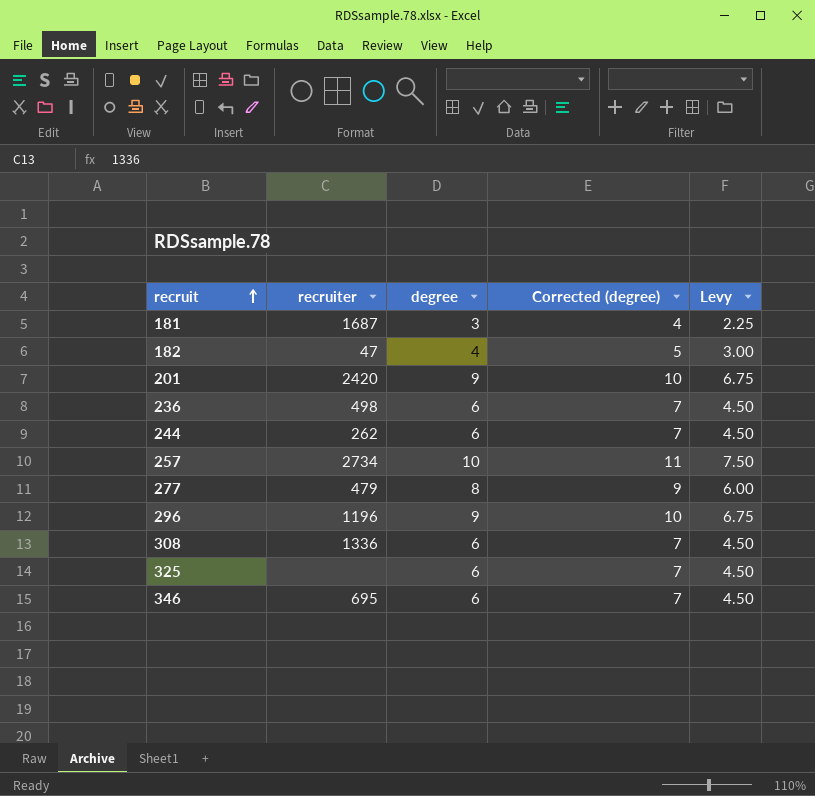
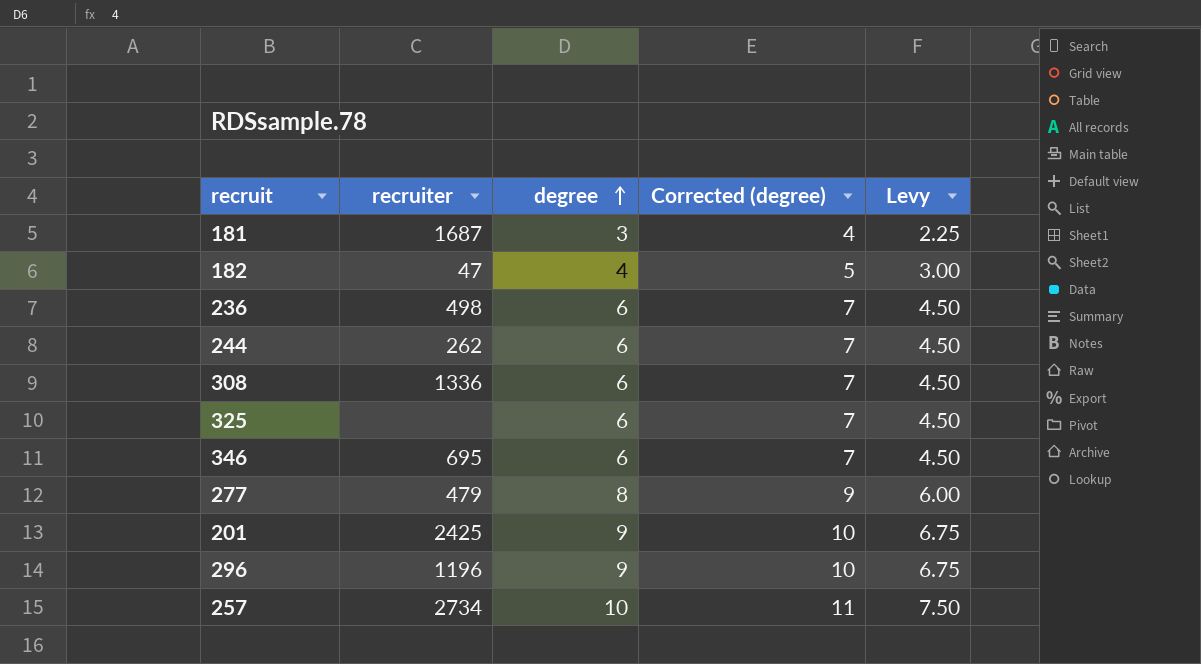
row order: recruit ascending -> degree ascending
201 | recruiter: 2420 -> 2425

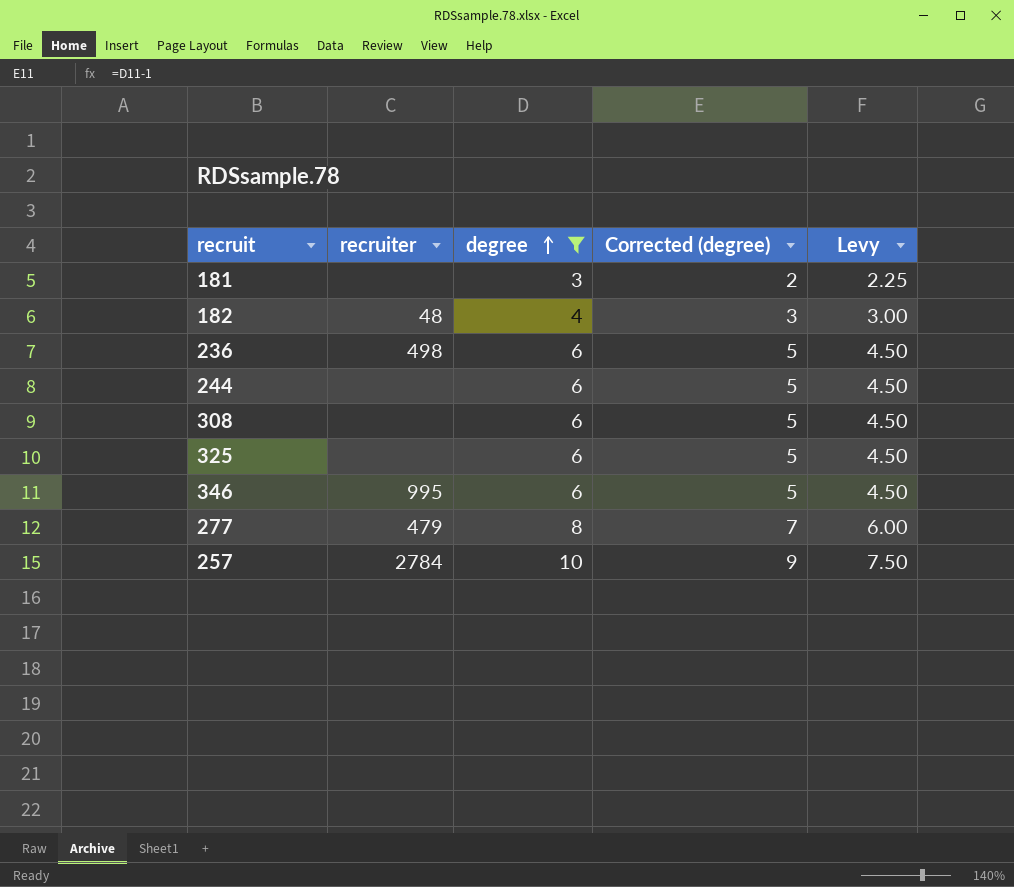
filter: none -> degree != 9
column Corrected (degree) | formula: [degree] + 1 -> [degree] - 1
181 | recruiter: 1687 -> none
182 | recruiter: 47 -> 48
244 | recruiter: 262 -> none
308 | recruiter: 1336 -> none
346 | recruiter: 695 -> 995
257 | recruiter: 2734 -> 2784

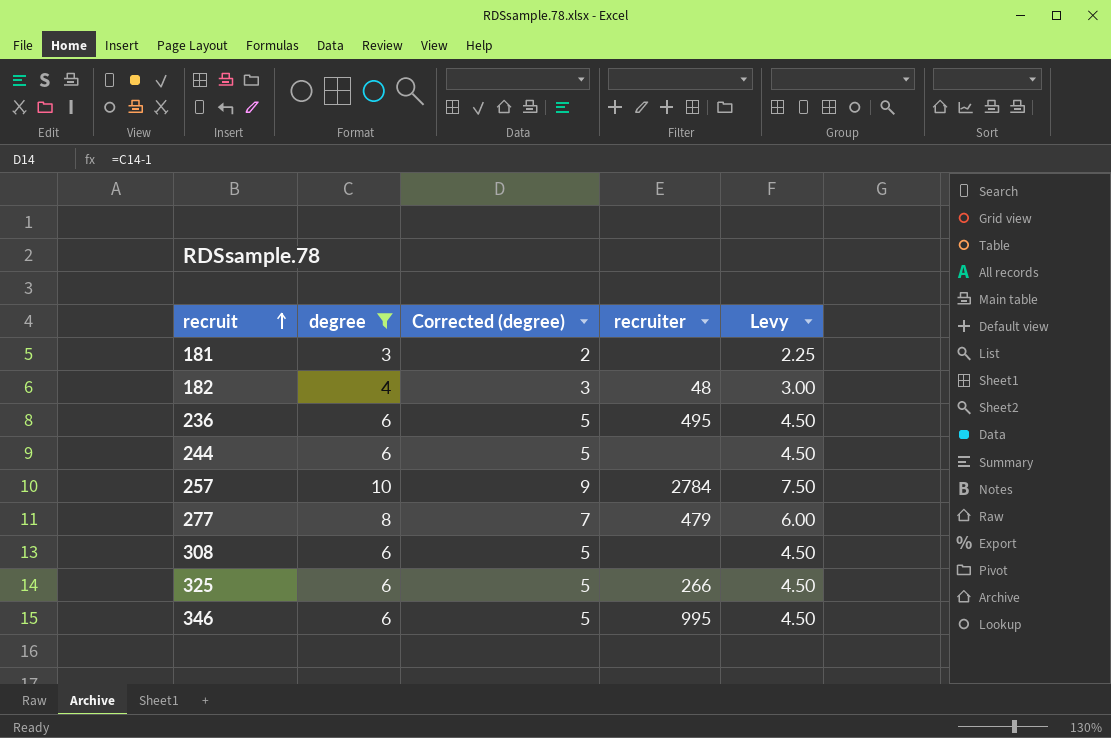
row order: degree ascending -> recruit ascending
column recruiter | position: 2 -> 4
236 | recruiter: 498 -> 495
325 | recruiter: none -> 266

